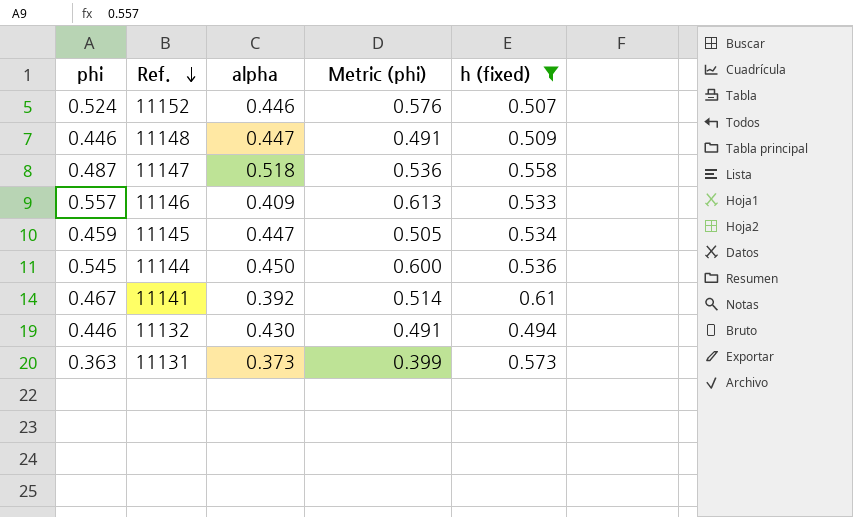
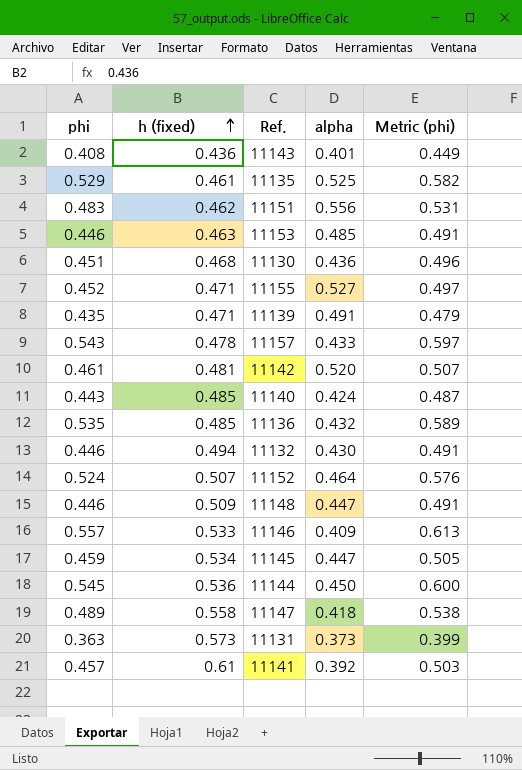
filter: h (fixed) >= 0.494 -> none
row order: Ref. descending -> h (fixed) ascending
column h (fixed) | position: 5 -> 2
11152 | alpha: 0.446 -> 0.464
11147 | phi: 0.487 -> 0.489
11147 | alpha: 0.518 -> 0.418
11147 | Metric (phi): 0.536 -> 0.538
11141 | phi: 0.467 -> 0.457
11141 | Metric (phi): 0.514 -> 0.503

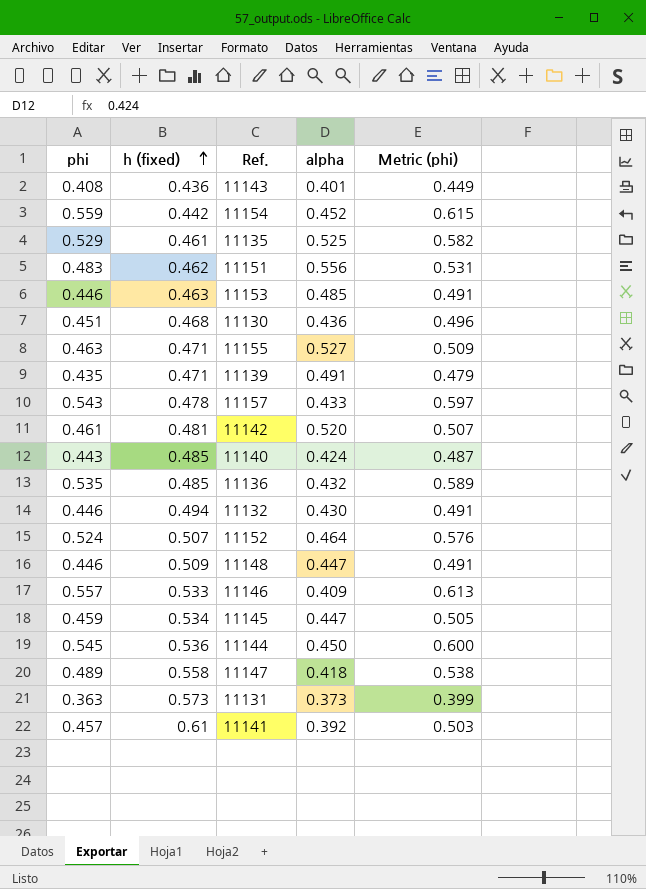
row 11154: none -> 0.559 | 0.442 | 0.452 | 0.615
11155 | phi: 0.452 -> 0.463
11155 | Metric (phi): 0.497 -> 0.509

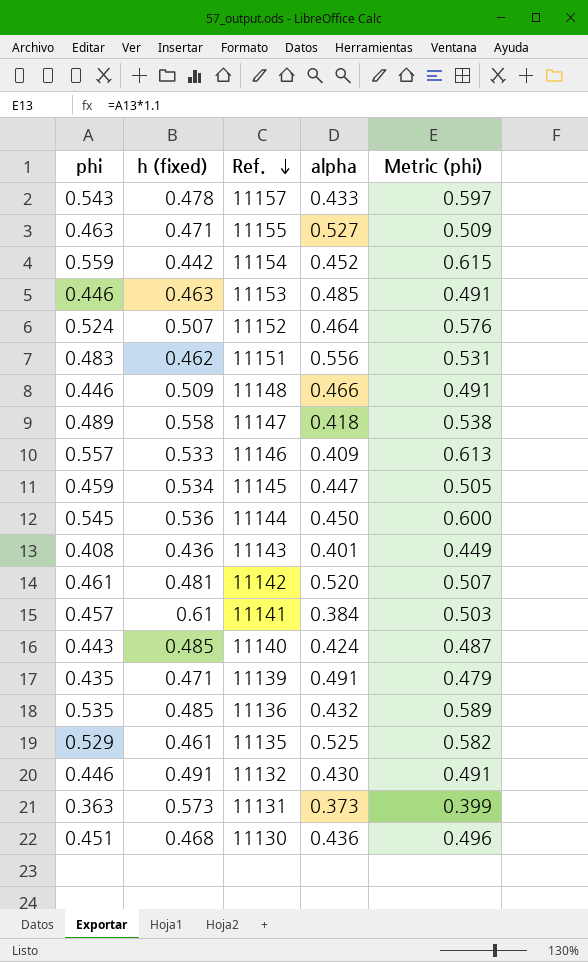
row order: h (fixed) ascending -> Ref. descending
11148 | alpha: 0.447 -> 0.466
11141 | alpha: 0.392 -> 0.384
11132 | h (fixed): 0.494 -> 0.491

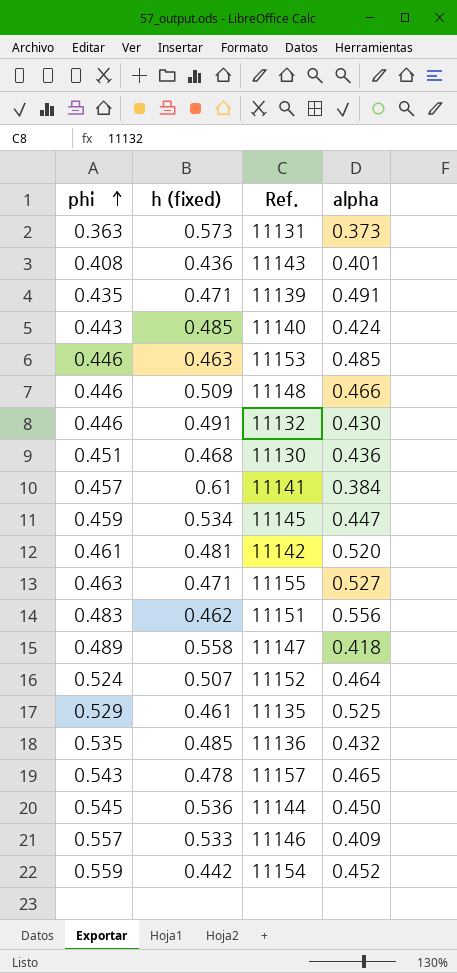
row order: Ref. descending -> phi ascending
column Metric (phi) | formula: [phi] * 1.1 -> none
11157 | alpha: 0.433 -> 0.465

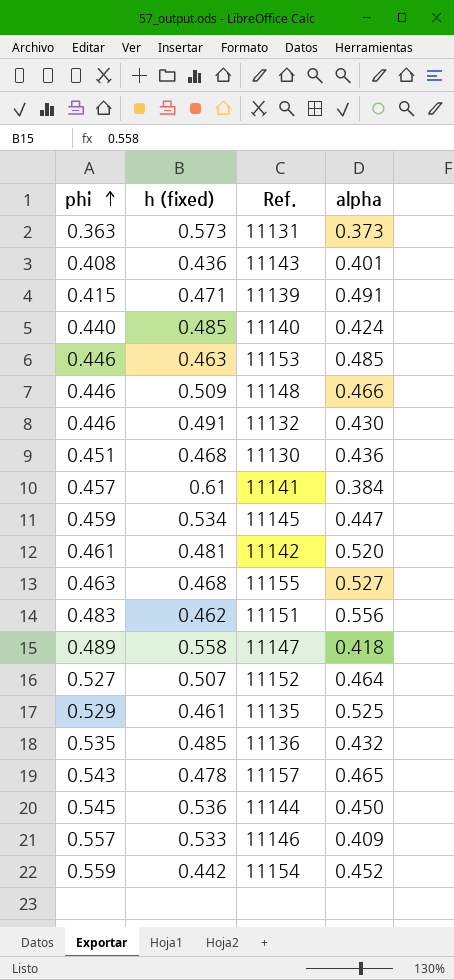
11139 | phi: 0.435 -> 0.415
11140 | phi: 0.443 -> 0.440
11155 | h (fixed): 0.471 -> 0.468
11152 | phi: 0.524 -> 0.527

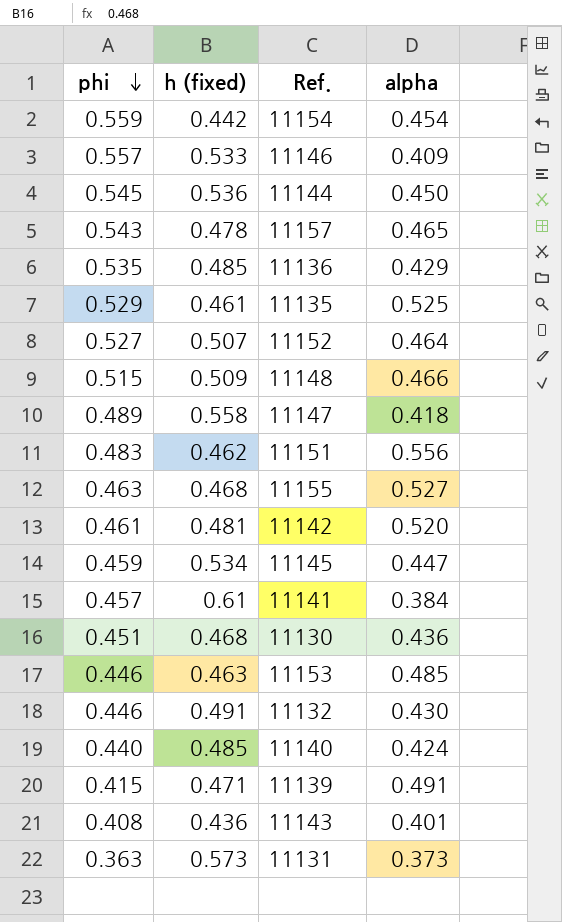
row order: phi ascending -> phi descending
11154 | alpha: 0.452 -> 0.454
11136 | alpha: 0.432 -> 0.429
11148 | phi: 0.446 -> 0.515

